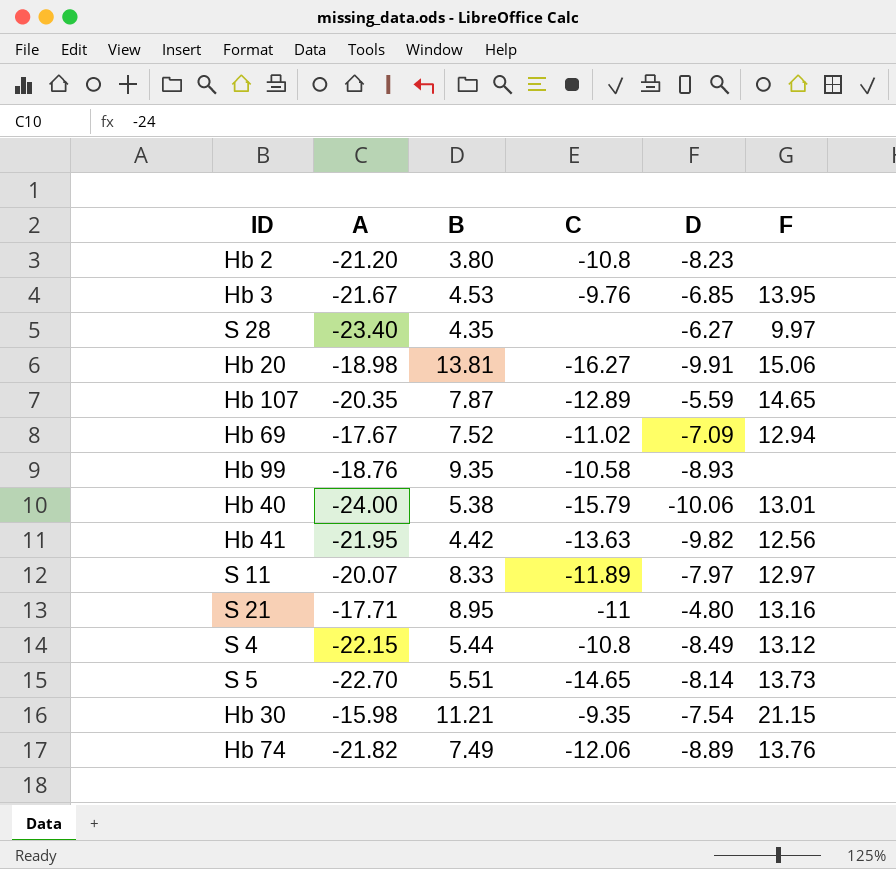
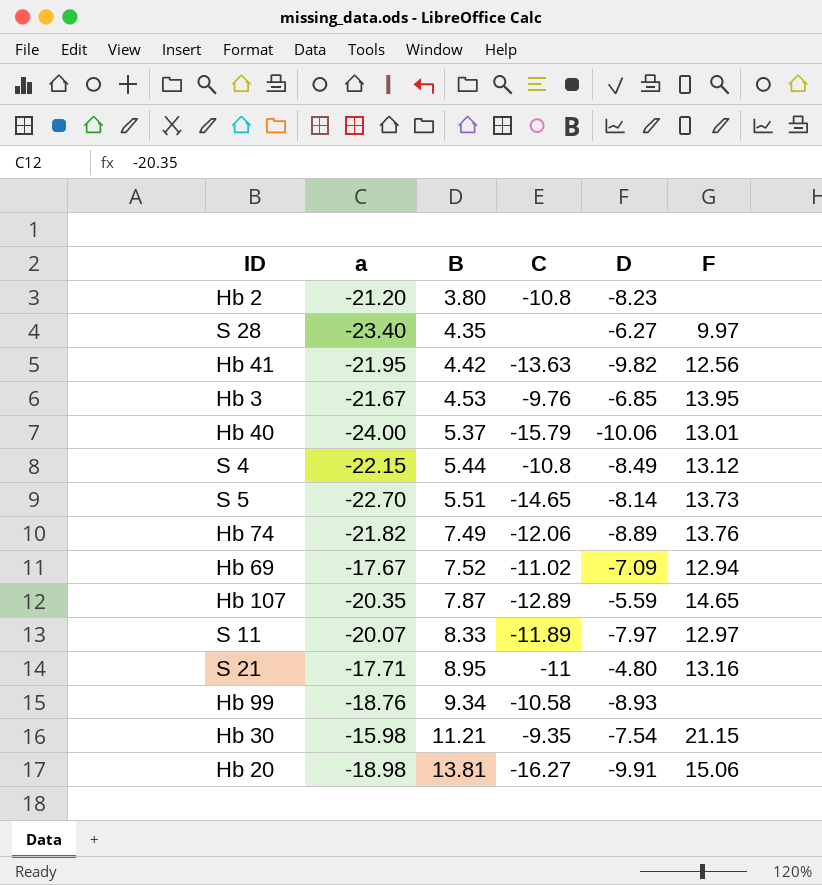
row order: none -> B ascending
column name: A -> a
Hb 40 | B: 5.38 -> 5.37
Hb 99 | B: 9.35 -> 9.34

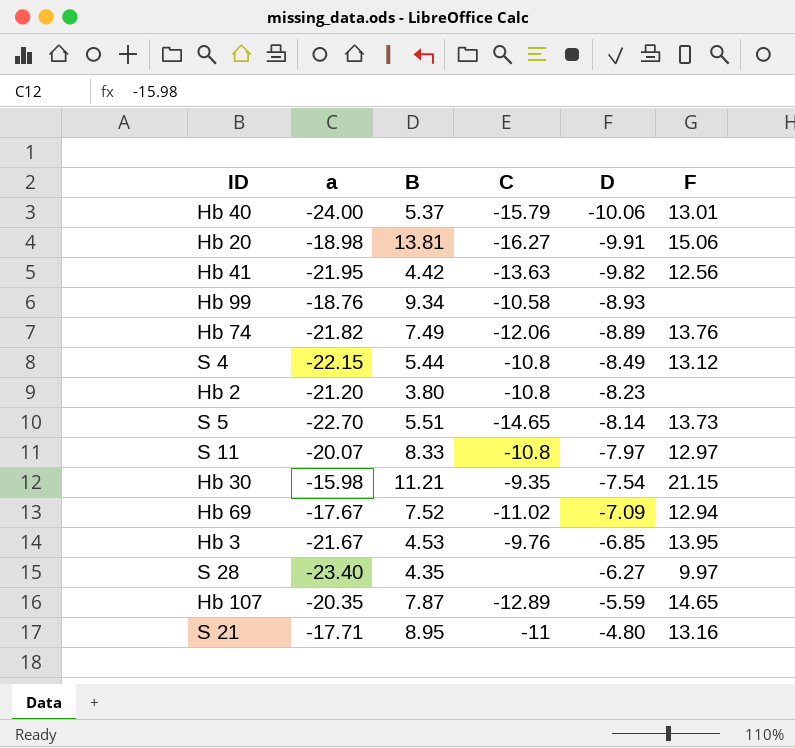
row order: B ascending -> D ascending
S 11 | C: -11.89 -> -10.8

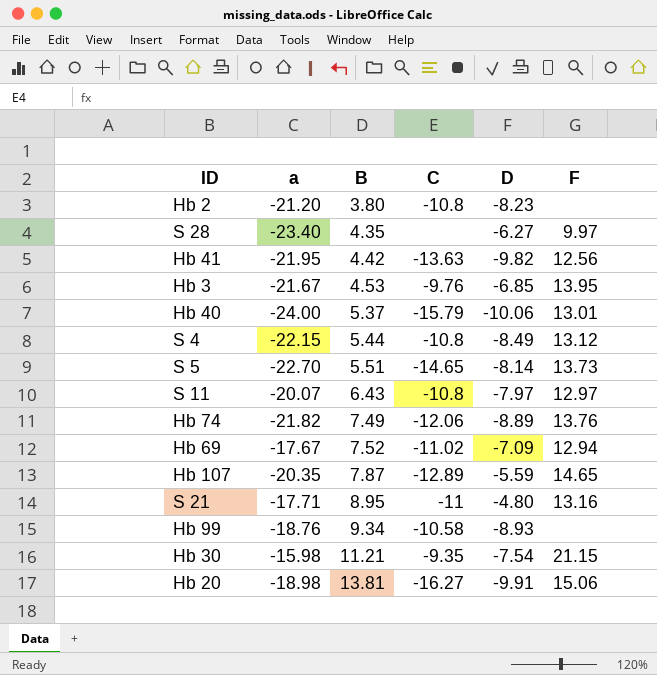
row order: D ascending -> B ascending
S 11 | B: 8.33 -> 6.43

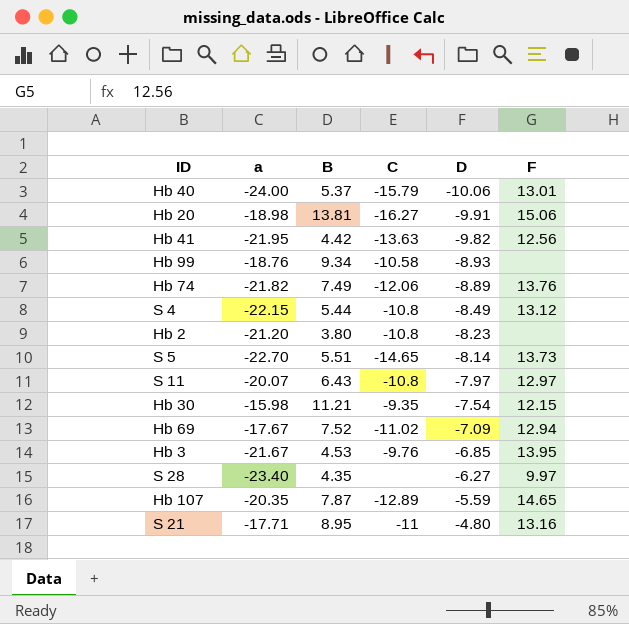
row order: B ascending -> D ascending
Hb 30 | F: 21.15 -> 12.15

